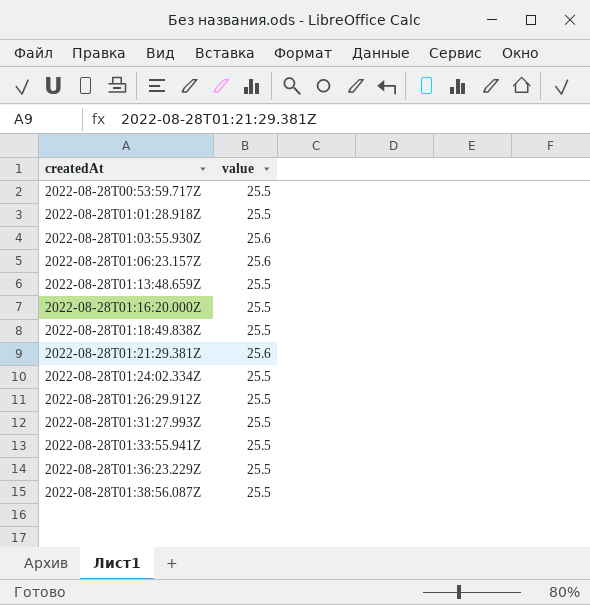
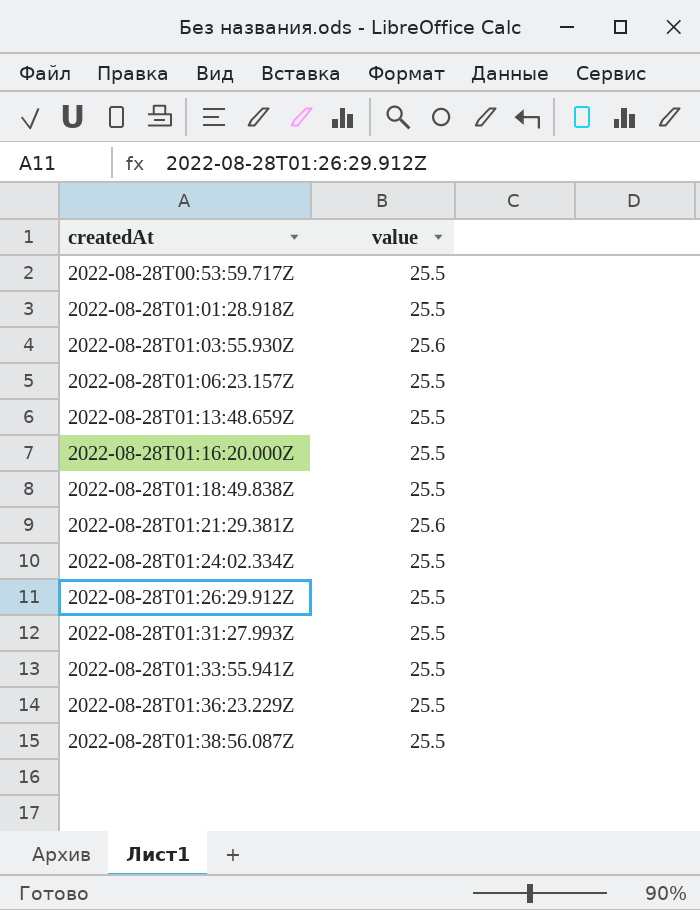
2022-08-28T01:06:23.157Z | value: 25.6 -> 25.5

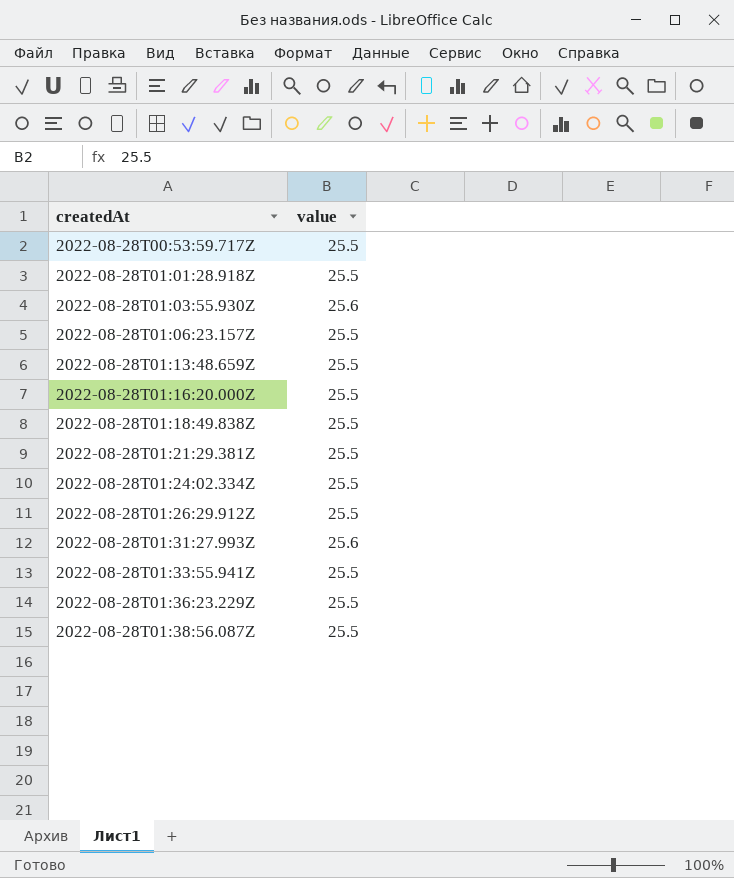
2022-08-28T01:21:29.381Z | value: 25.6 -> 25.5
2022-08-28T01:31:27.993Z | value: 25.5 -> 25.6

